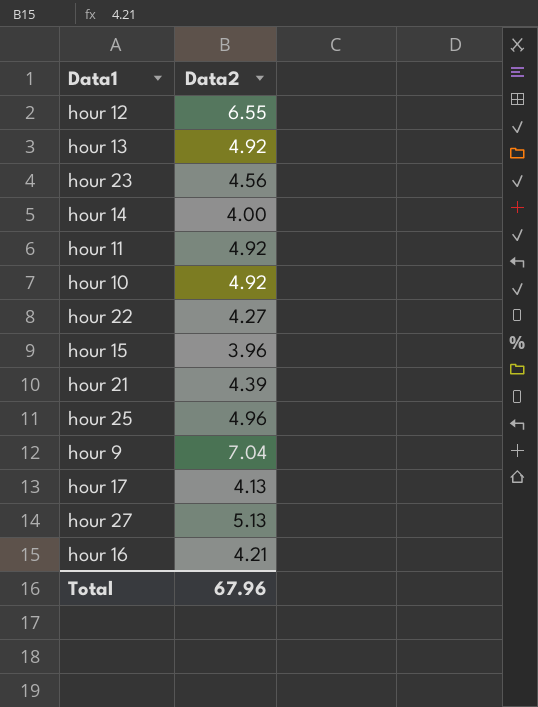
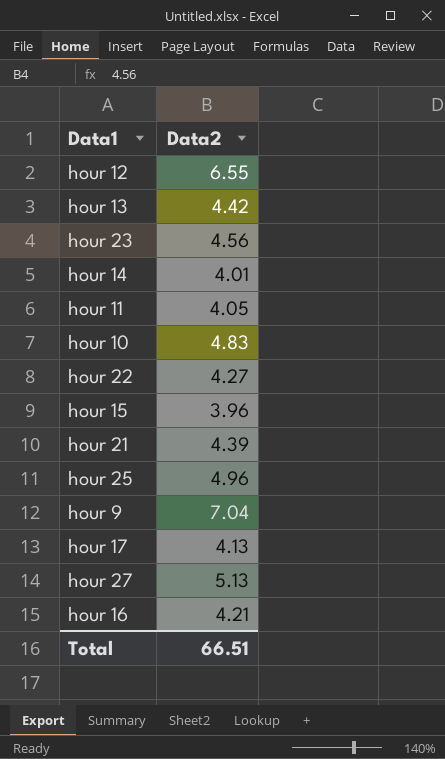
hour 13 | Data2: 4.92 -> 4.42
hour 14 | Data2: 4.00 -> 4.01
hour 11 | Data2: 4.92 -> 4.05
hour 10 | Data2: 4.92 -> 4.83
Total | Data2: 67.96 -> 66.51

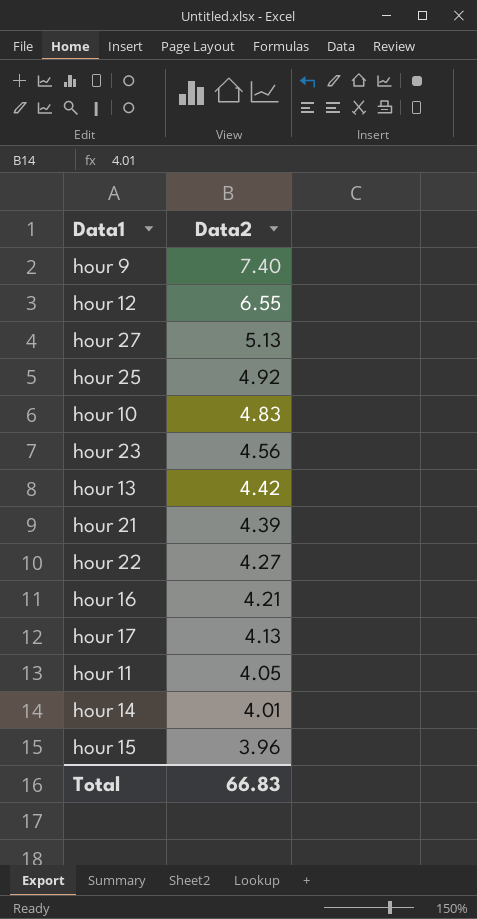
row order: none -> Data2 descending
hour 9 | Data2: 7.04 -> 7.40
hour 25 | Data2: 4.96 -> 4.92
Total | Data2: 66.51 -> 66.83

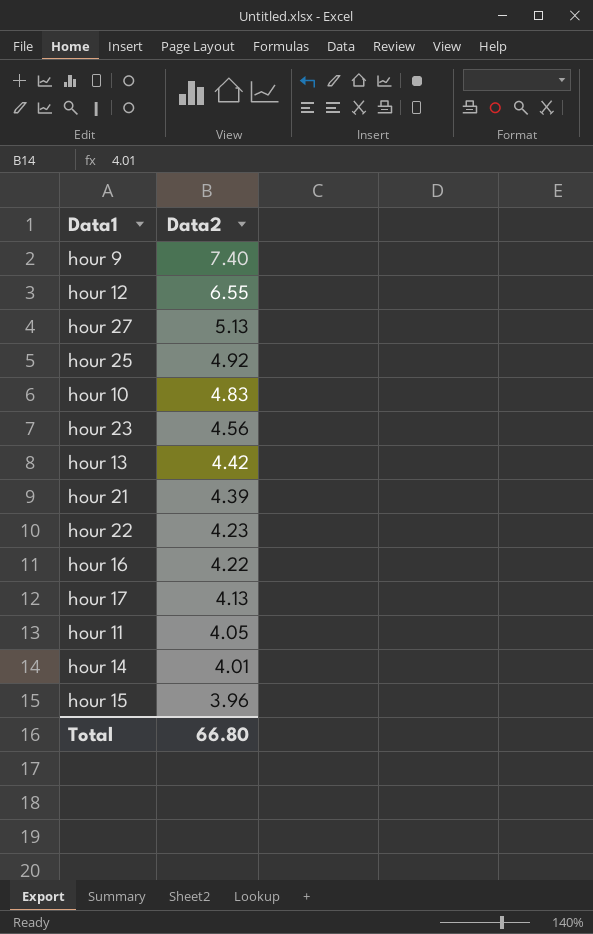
hour 22 | Data2: 4.27 -> 4.23
hour 16 | Data2: 4.21 -> 4.22
Total | Data2: 66.83 -> 66.80

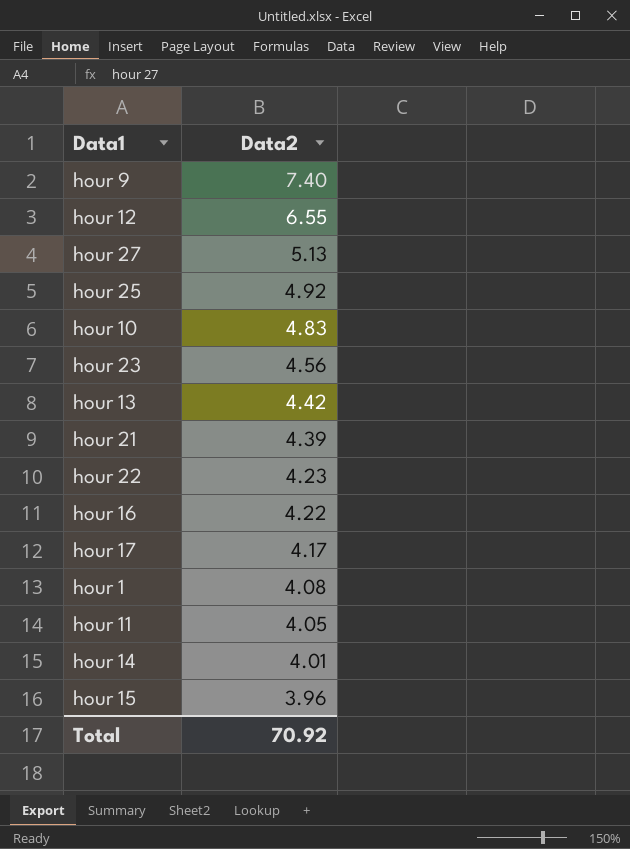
hour 17 | Data2: 4.13 -> 4.17
row hour 1: none -> 4.08
Total | Data2: 66.80 -> 70.92

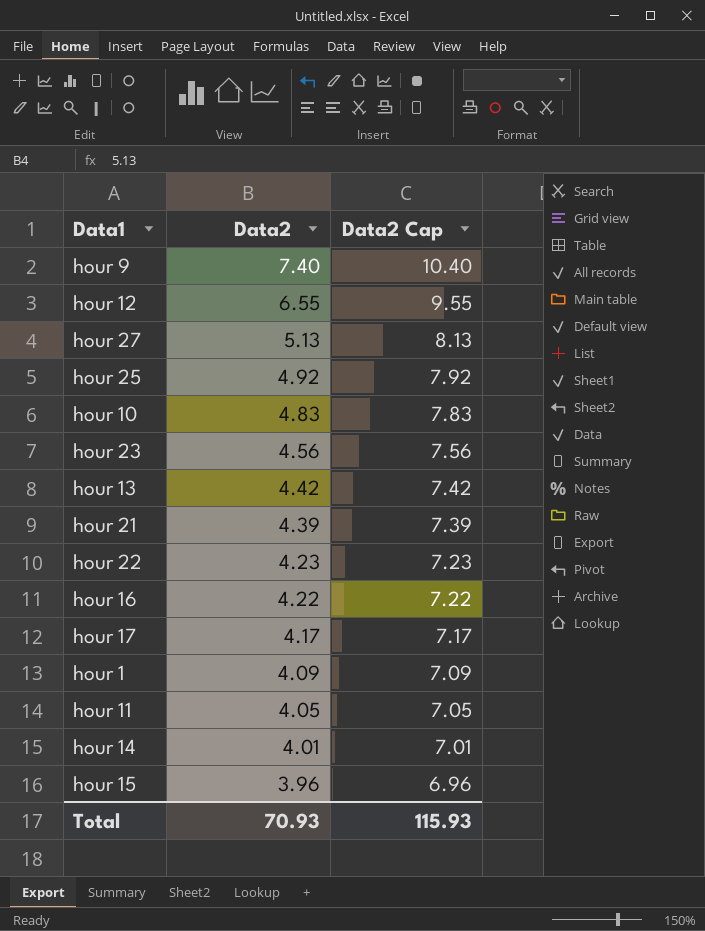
column Data2 Cap | formula: none -> [Data2] + 3
hour 1 | Data2: 4.08 -> 4.09
Total | Data2: 70.92 -> 70.93

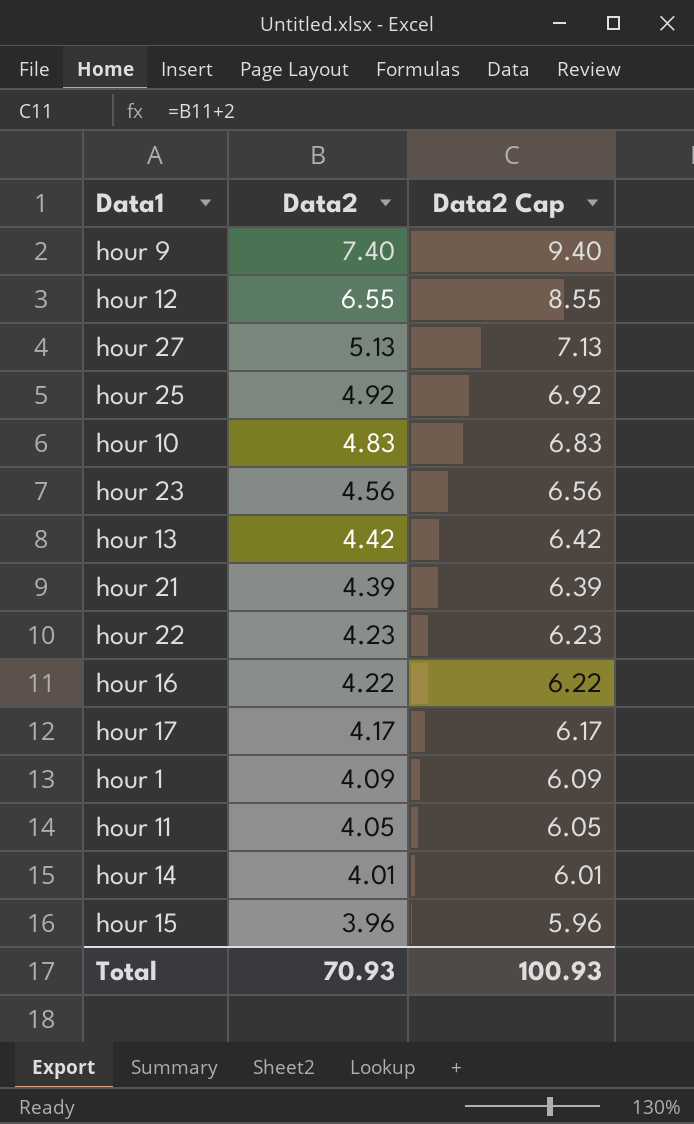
column Data2 Cap | formula: [Data2] + 3 -> [Data2] + 2
Total | Data2 Cap: 115.93 -> 100.93

